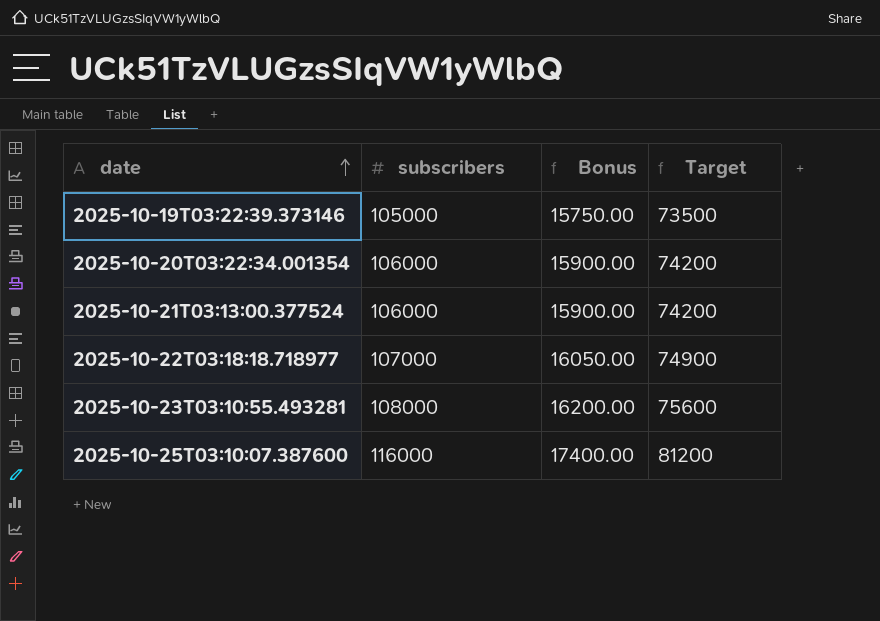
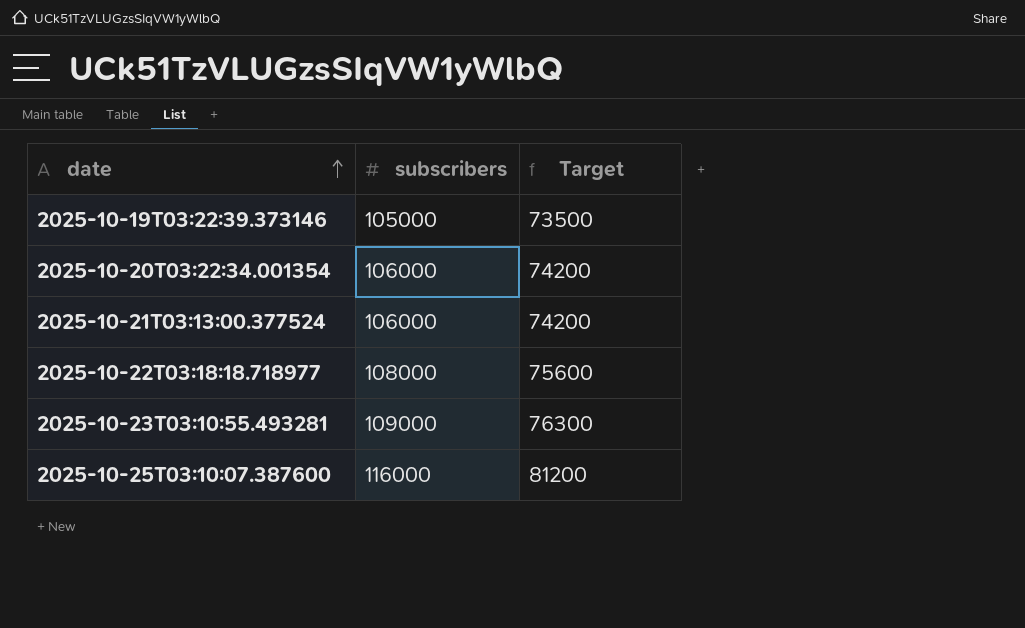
column Bonus | formula: [subscribers] * 0.15 -> none
2025-10-22T03:18:18.718977 | subscribers: 107000 -> 108000
2025-10-22T03:18:18.718977 | Target: 74900 -> 75600
2025-10-23T03:10:55.493281 | subscribers: 108000 -> 109000
2025-10-23T03:10:55.493281 | Target: 75600 -> 76300

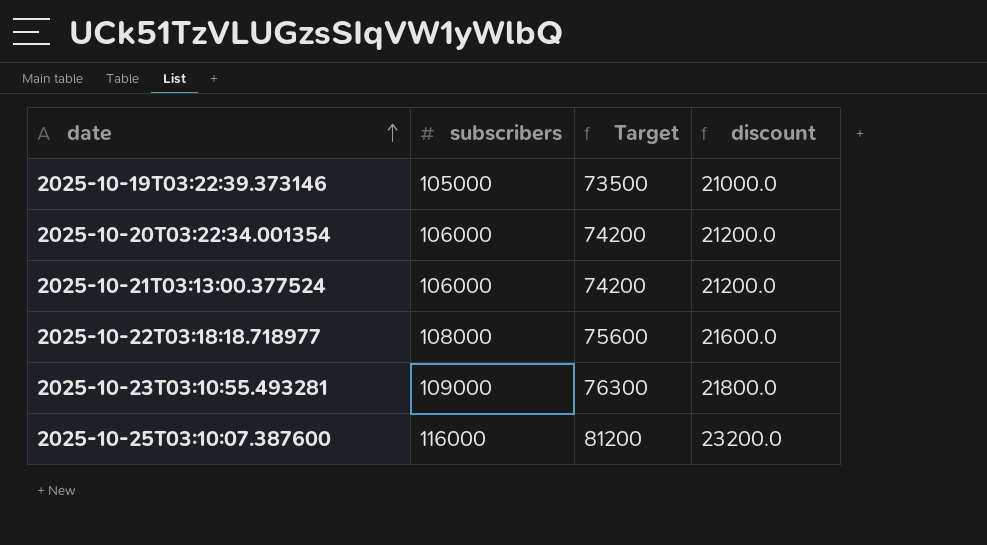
column discount | formula: none -> [subscribers] * 0.2

